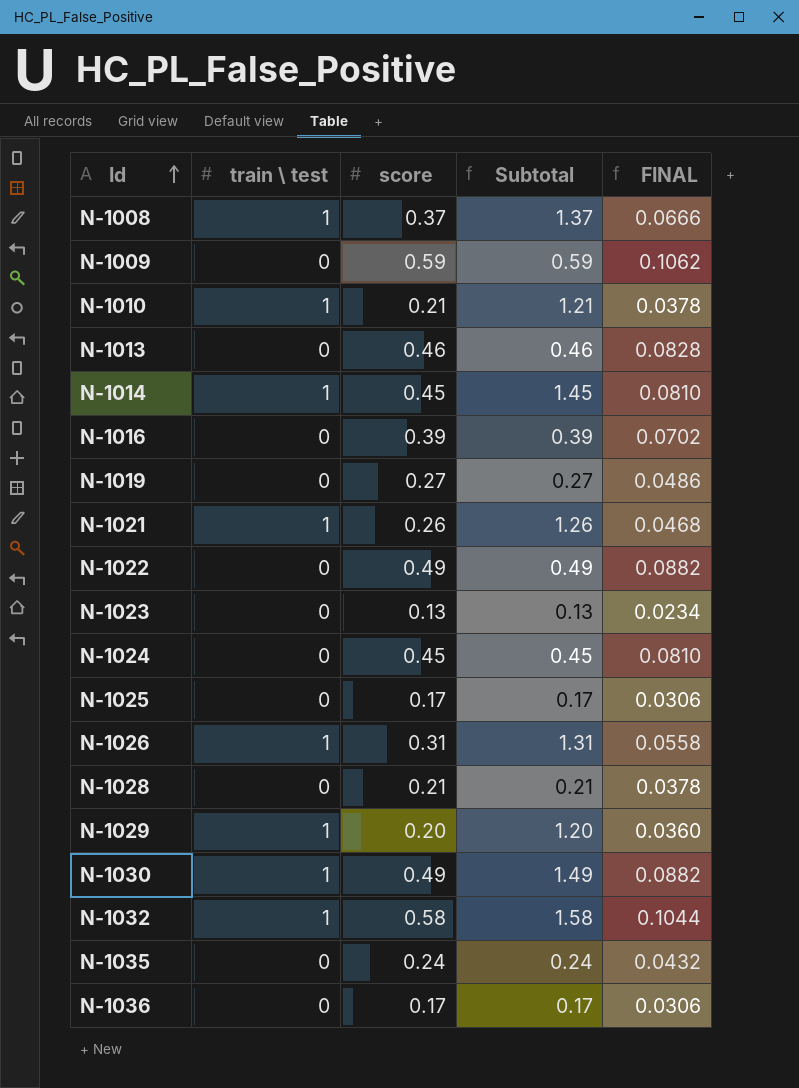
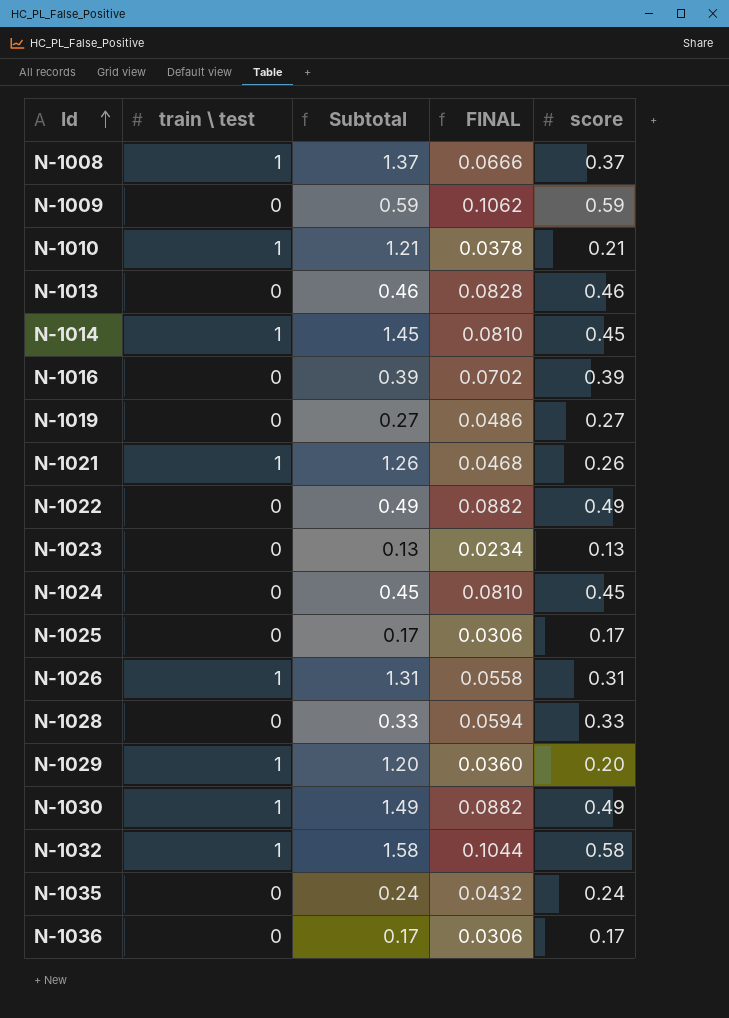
column score | position: 3 -> 5
N-1028 | Subtotal: 0.21 -> 0.33
N-1028 | FINAL: 0.0378 -> 0.0594
N-1028 | score: 0.21 -> 0.33

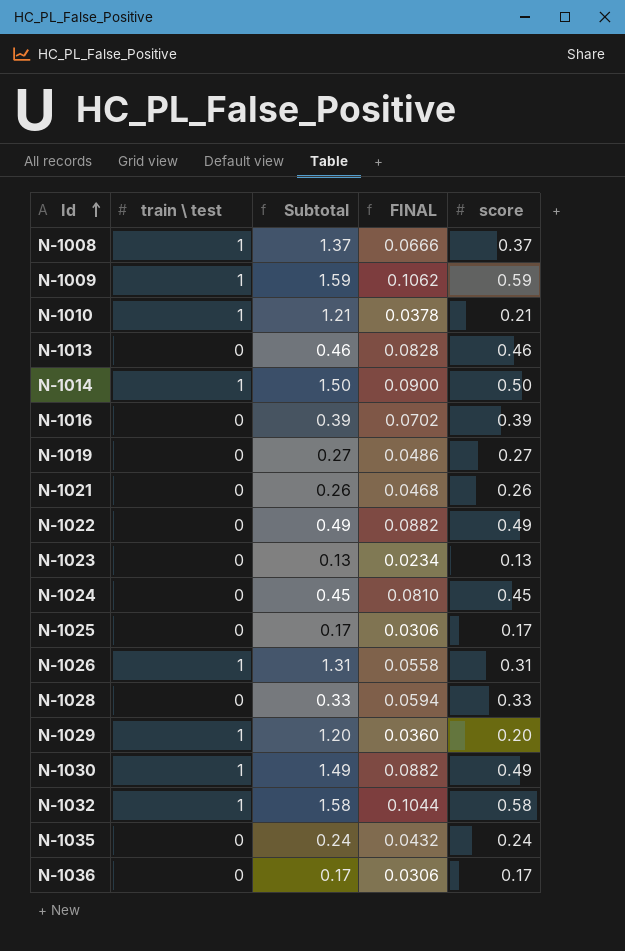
N-1009 | train \ test: 0 -> 1
N-1009 | Subtotal: 0.59 -> 1.59
N-1014 | Subtotal: 1.45 -> 1.50
N-1014 | FINAL: 0.0810 -> 0.0900
N-1014 | score: 0.45 -> 0.50
N-1021 | train \ test: 1 -> 0
N-1021 | Subtotal: 1.26 -> 0.26

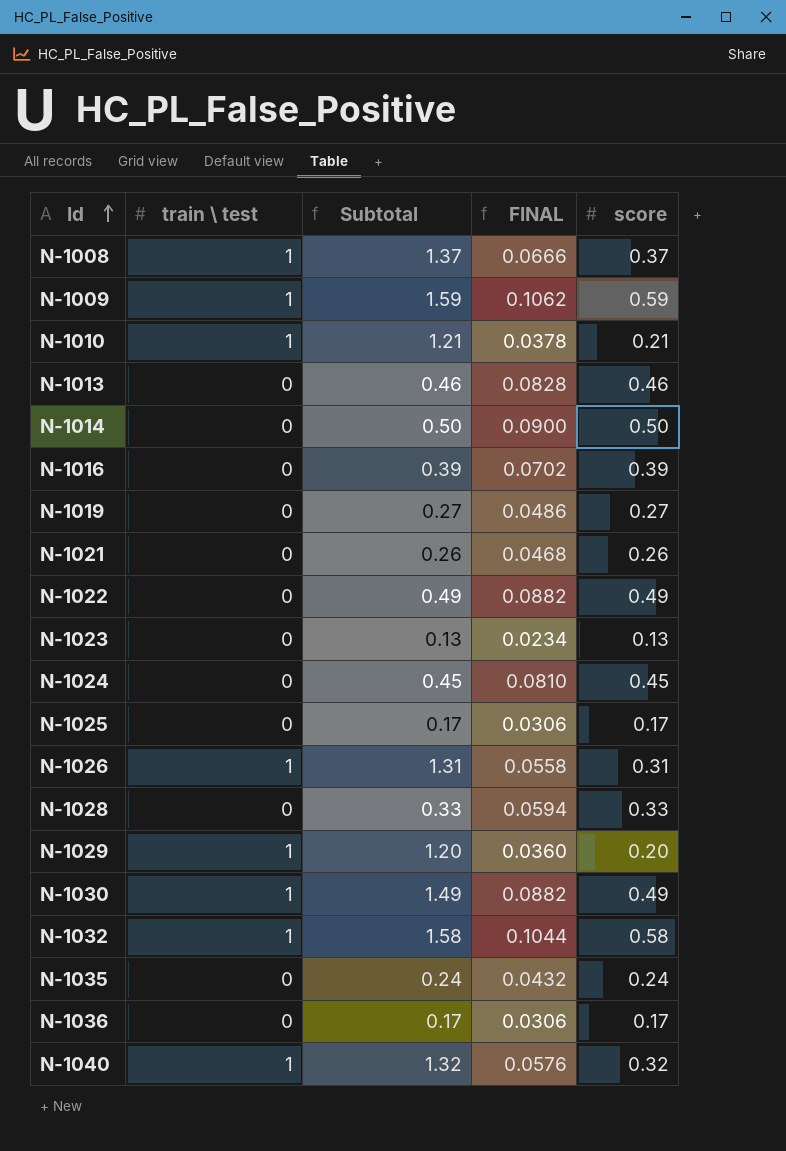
N-1014 | train \ test: 1 -> 0
N-1014 | Subtotal: 1.50 -> 0.50
row N-1040: none -> 1 | 1.32 | 0.0576 | 0.32

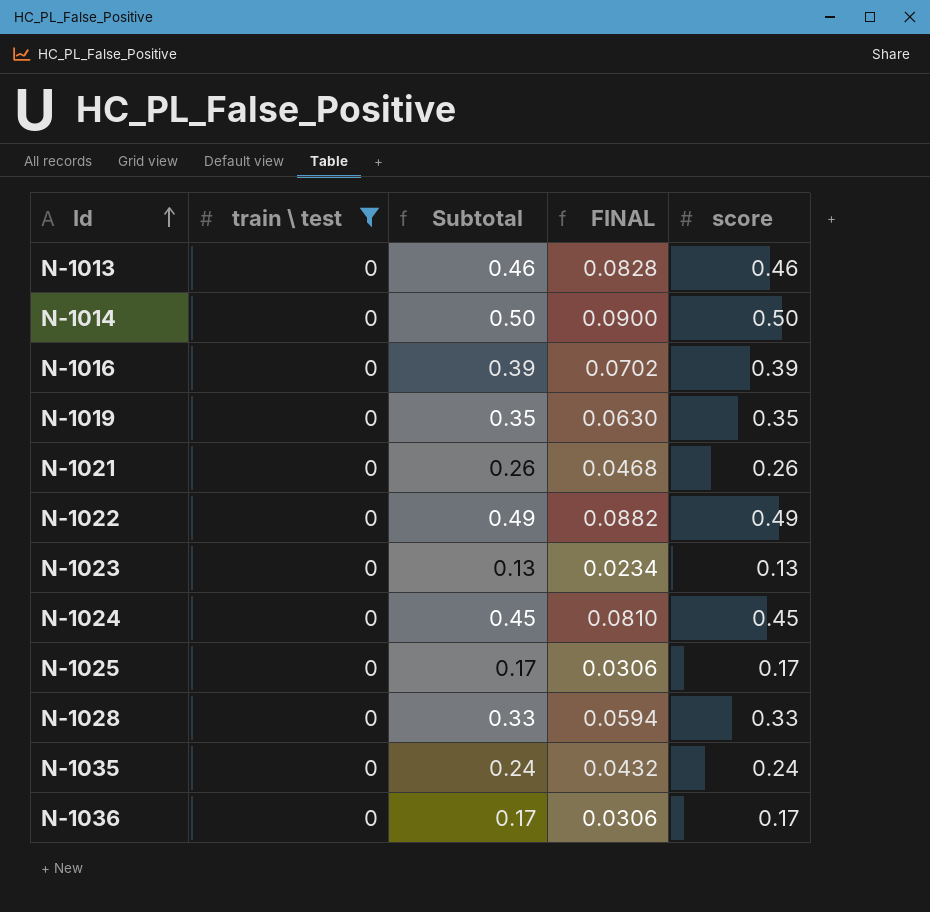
filter: none -> train \ test = 0
N-1019 | Subtotal: 0.27 -> 0.35
N-1019 | FINAL: 0.0486 -> 0.0630
N-1019 | score: 0.27 -> 0.35

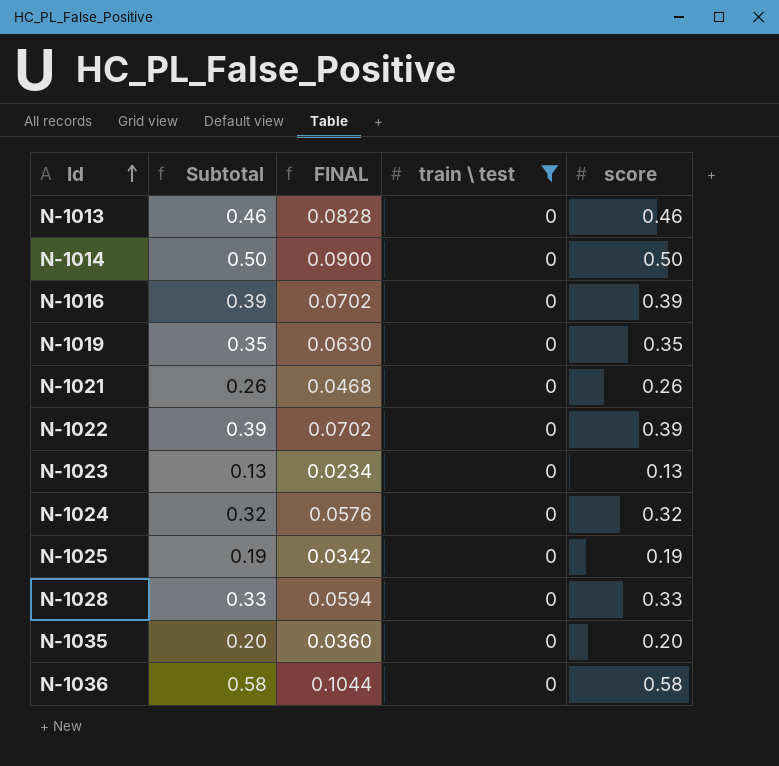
column train \ test | position: 2 -> 4
N-1022 | Subtotal: 0.49 -> 0.39
N-1022 | FINAL: 0.0882 -> 0.0702
N-1022 | score: 0.49 -> 0.39
N-1024 | Subtotal: 0.45 -> 0.32
N-1024 | FINAL: 0.0810 -> 0.0576
N-1024 | score: 0.45 -> 0.32
N-1025 | Subtotal: 0.17 -> 0.19
N-1025 | FINAL: 0.0306 -> 0.0342
N-1025 | score: 0.17 -> 0.19
N-1035 | Subtotal: 0.24 -> 0.20
N-1035 | FINAL: 0.0432 -> 0.0360
N-1035 | score: 0.24 -> 0.20
N-1036 | Subtotal: 0.17 -> 0.58
N-1036 | FINAL: 0.0306 -> 0.1044
N-1036 | score: 0.17 -> 0.58

